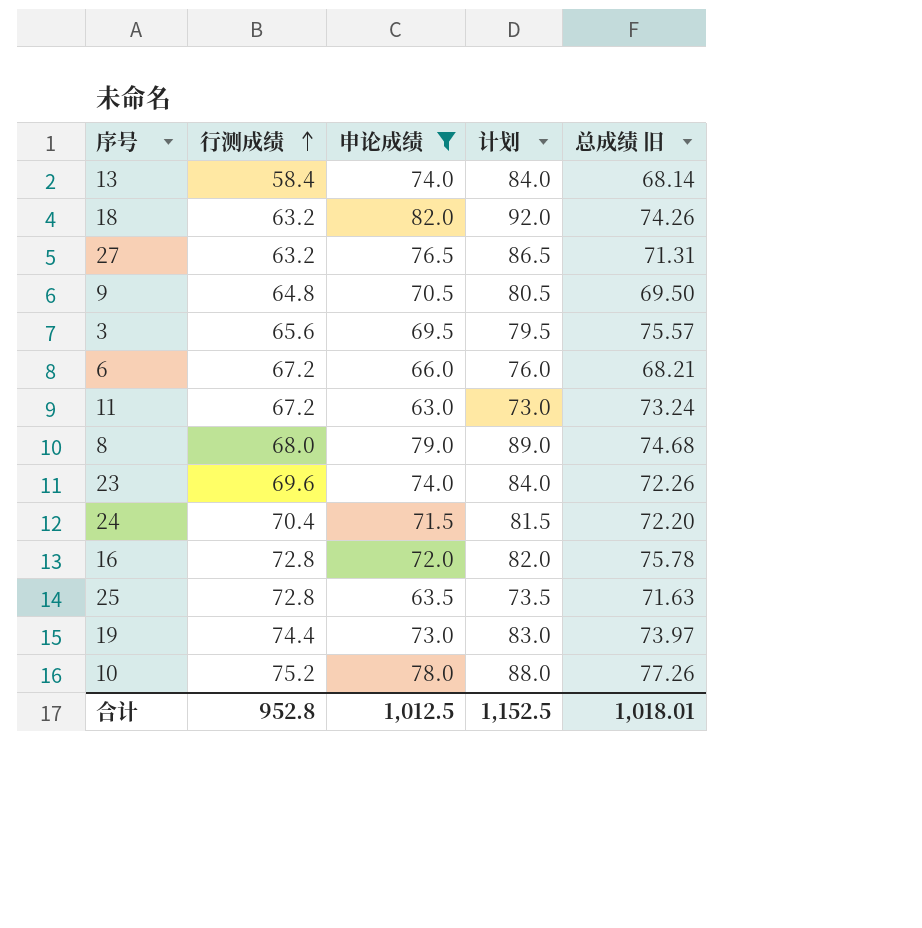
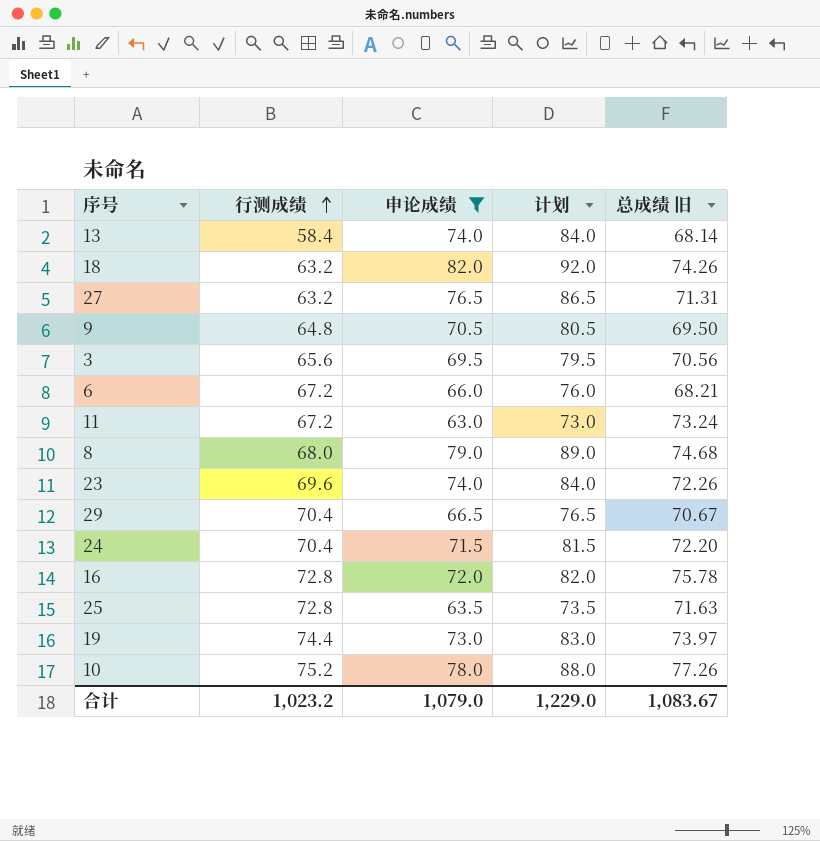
3 | 总成绩 旧: 75.57 -> 70.56
row 29: none -> 70.4 | 66.5 | 76.5 | 70.67
合计 | 行测成绩: 952.8 -> 1,023.2
合计 | 申论成绩: 1,012.5 -> 1,079.0
合计 | 计划: 1,152.5 -> 1,229.0
合计 | 总成绩 旧: 1,018.01 -> 1,083.67

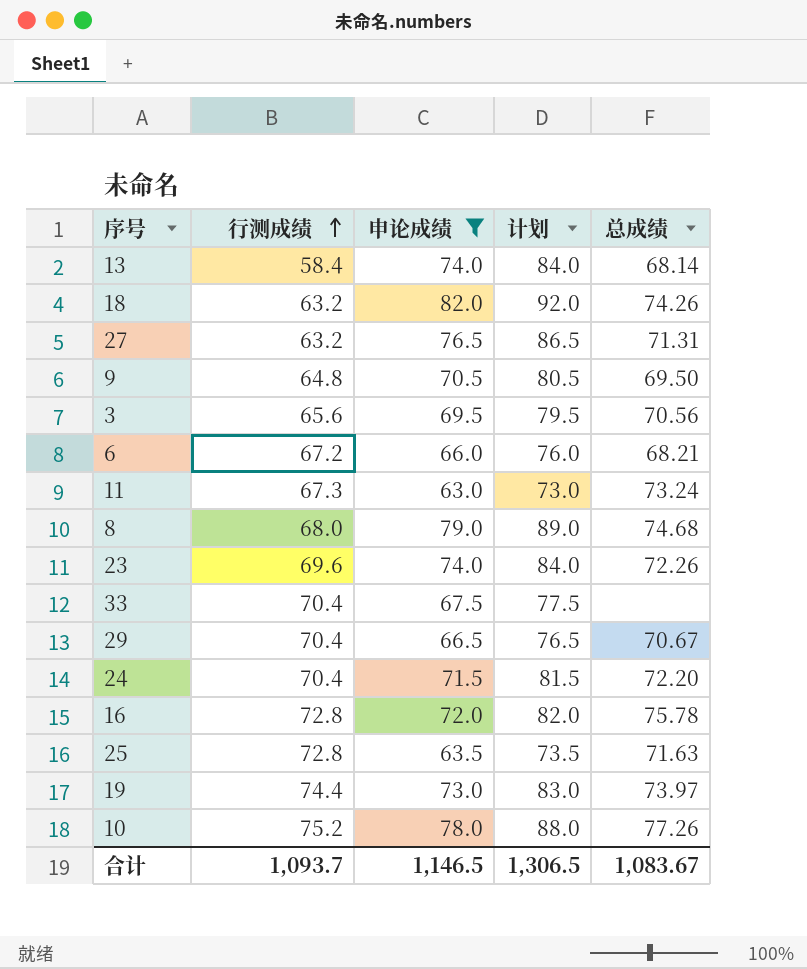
column name: 总成绩 旧 -> 总成绩
11 | 行测成绩: 67.2 -> 67.3
row 33: none -> 70.4 | 67.5 | 77.5 | none
合计 | 行测成绩: 1,023.2 -> 1,093.7
合计 | 申论成绩: 1,079.0 -> 1,146.5
合计 | 计划: 1,229.0 -> 1,306.5

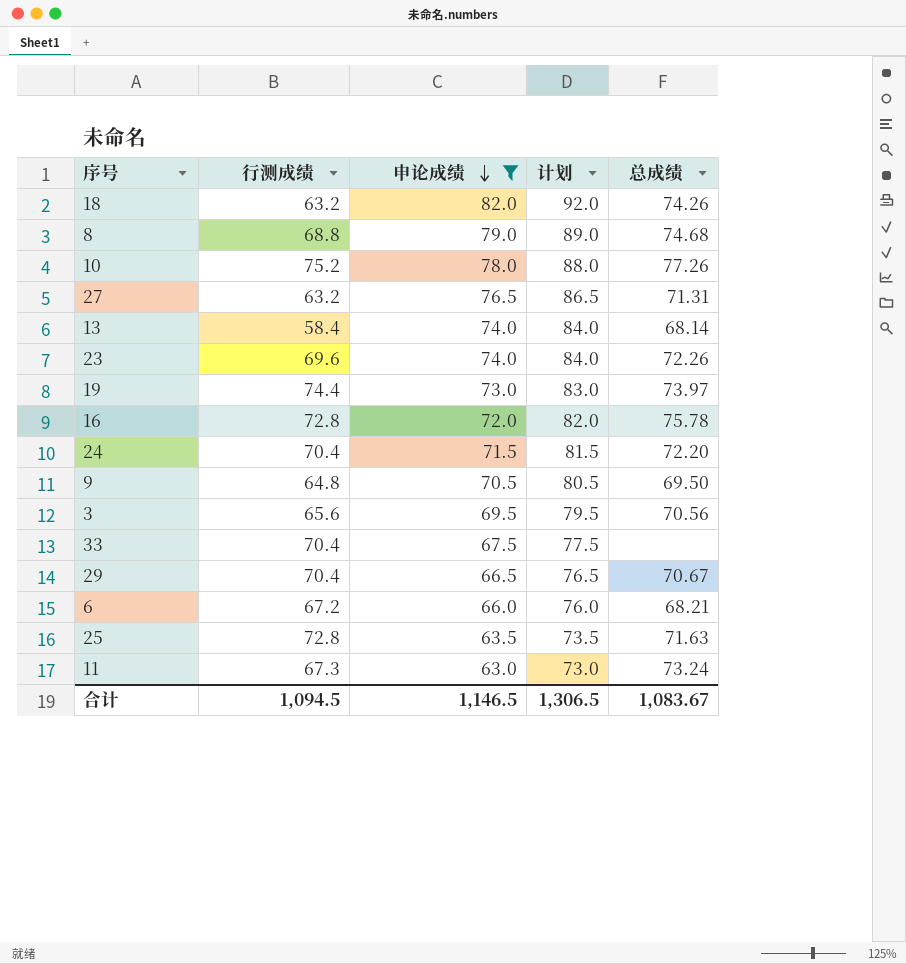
row order: 行测成绩 ascending -> 申论成绩 descending
8 | 行测成绩: 68.0 -> 68.8
合计 | 行测成绩: 1,093.7 -> 1,094.5

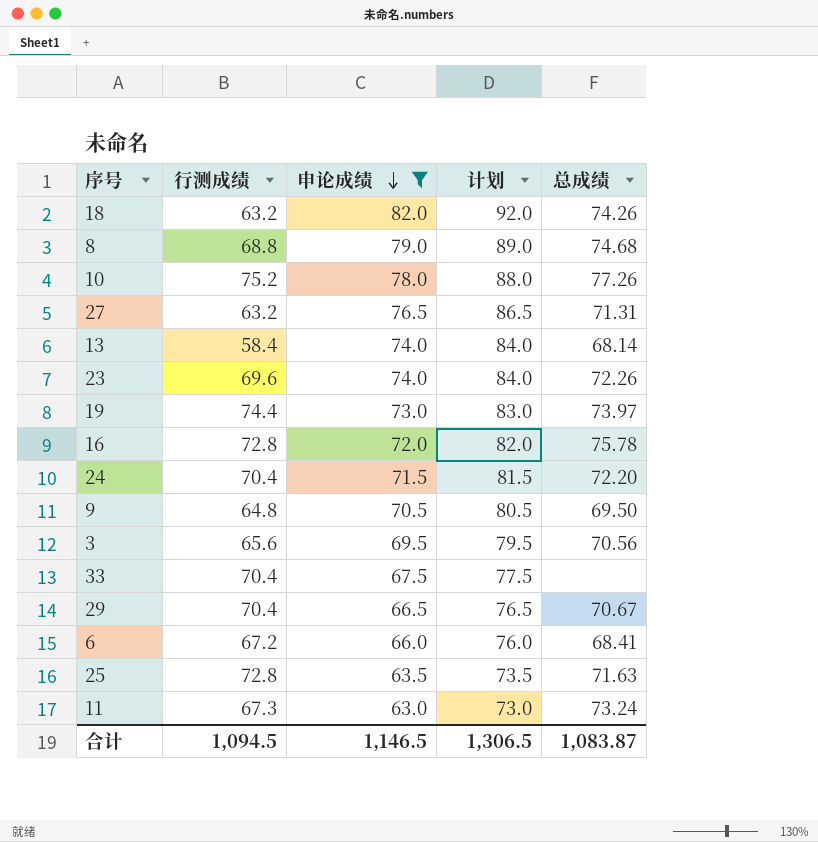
6 | 总成绩: 68.21 -> 68.41
合计 | 总成绩: 1,083.67 -> 1,083.87

